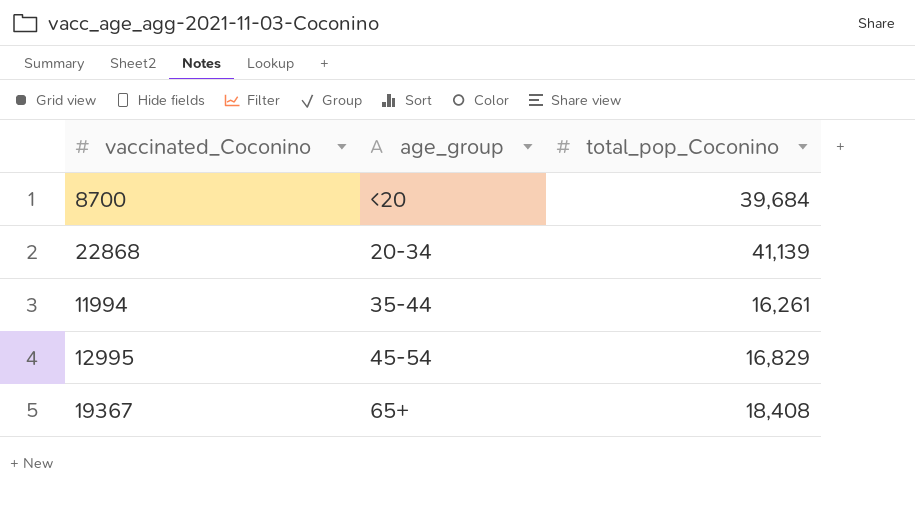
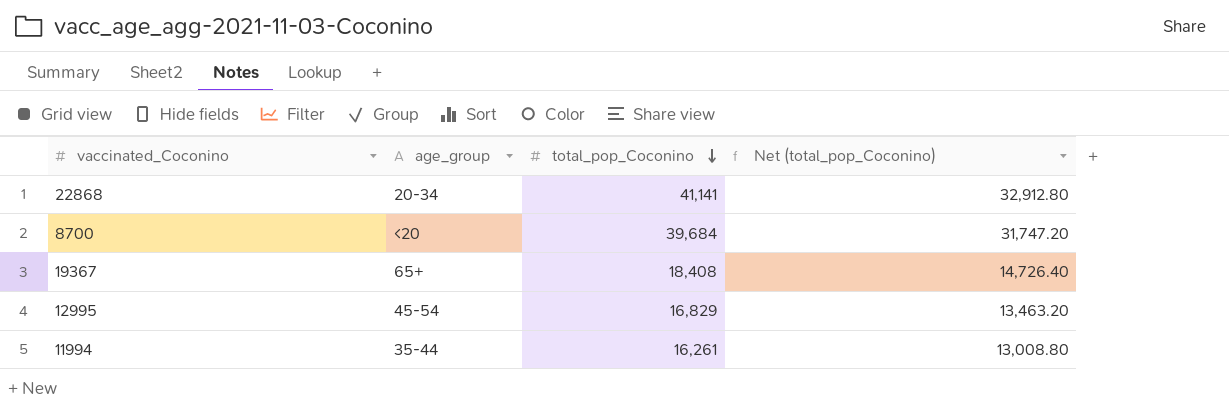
row order: none -> total_pop_Coconino descending
column Net (total_pop_Coconino) | formula: none -> [total_pop_Coconino] * 0.8
22868 | total_pop_Coconino: 41,139 -> 41,141

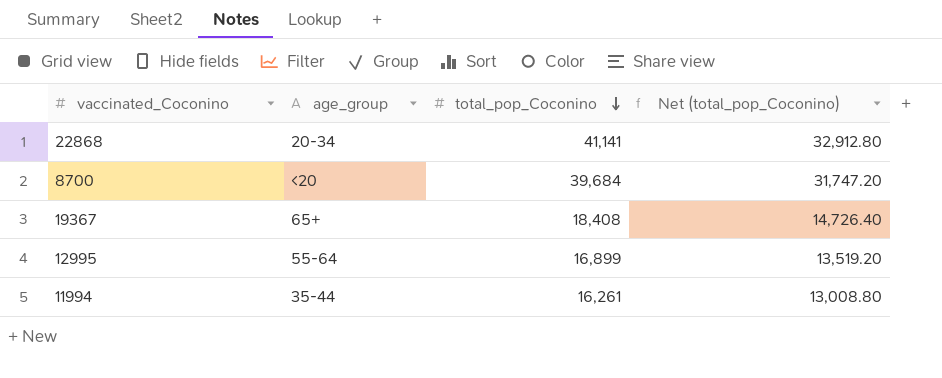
12995 | age_group: 45-54 -> 55-64
12995 | total_pop_Coconino: 16,829 -> 16,899
12995 | Net (total_pop_Coconino): 13,463.20 -> 13,519.20

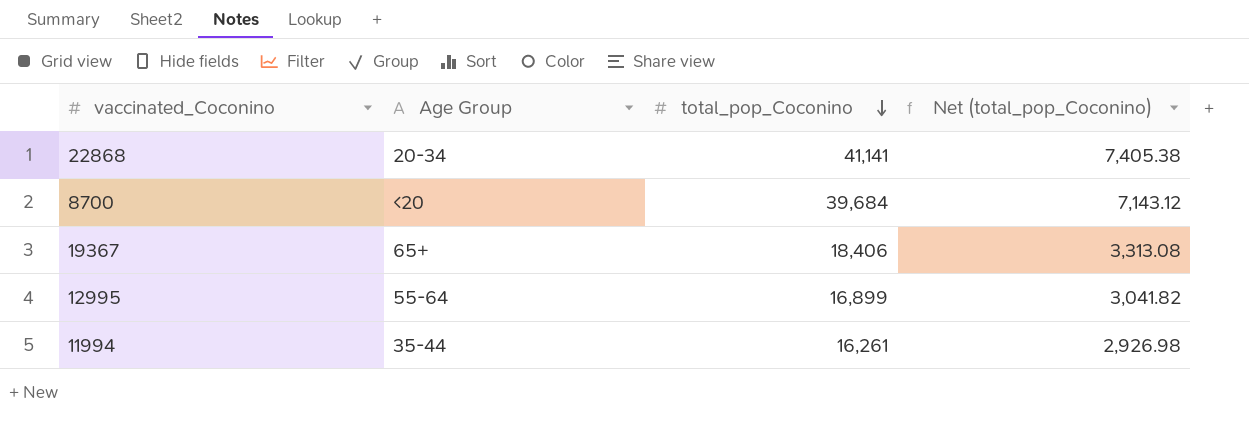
column name: age_group -> Age Group
column Net (total_pop_Coconino) | formula: [total_pop_Coconino] * 0.8 -> [total_pop_Coconino] * 0.18
19367 | total_pop_Coconino: 18,408 -> 18,406

